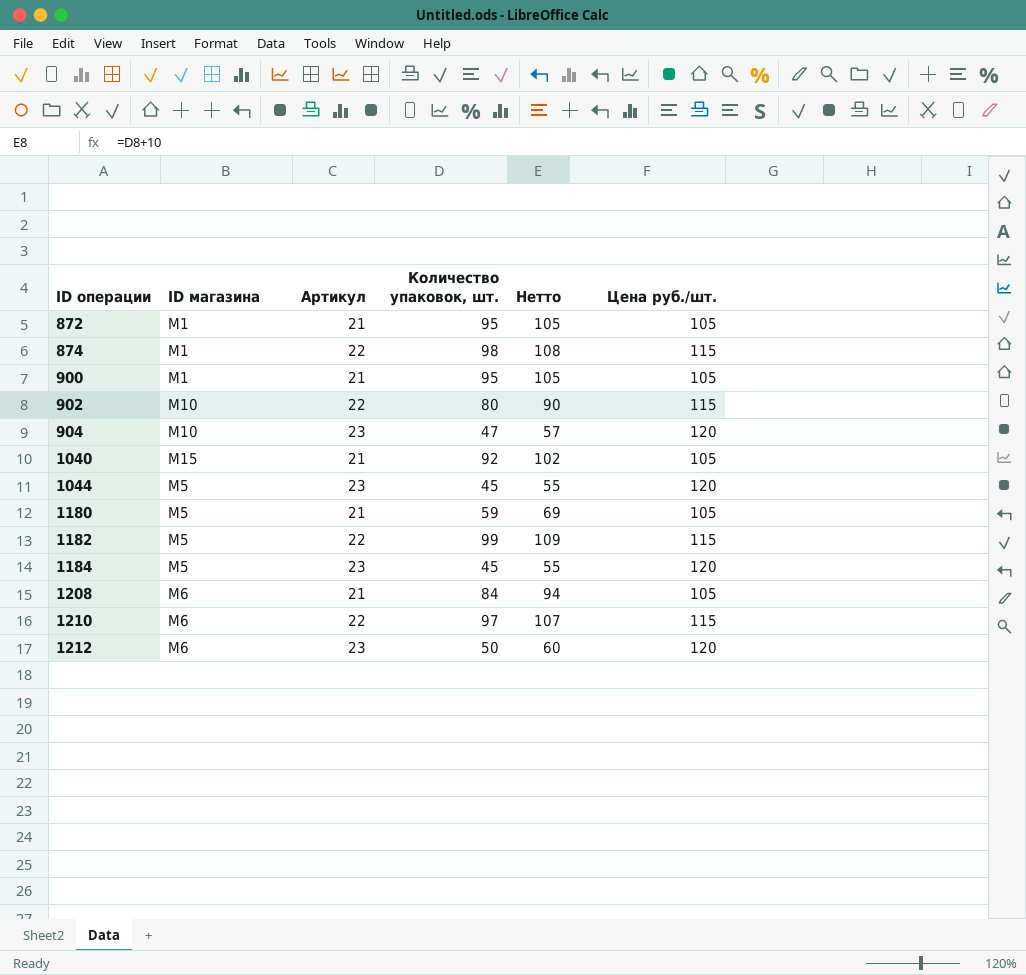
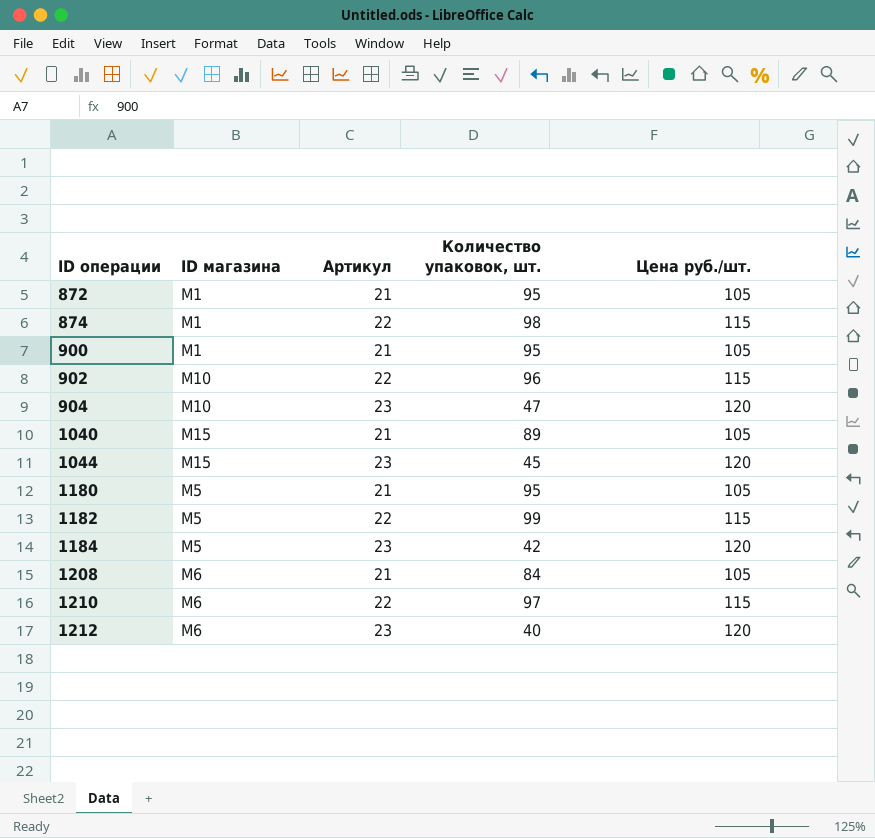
column Нетто | formula: [Количество упаковок, шт.] + 10 -> none
902 | Количество упаковок, шт.: 80 -> 96
1040 | Количество упаковок, шт.: 92 -> 89
1044 | ID магазина: M5 -> M15
1180 | Количество упаковок, шт.: 59 -> 95
1184 | Количество упаковок, шт.: 45 -> 42
1212 | Количество упаковок, шт.: 50 -> 40

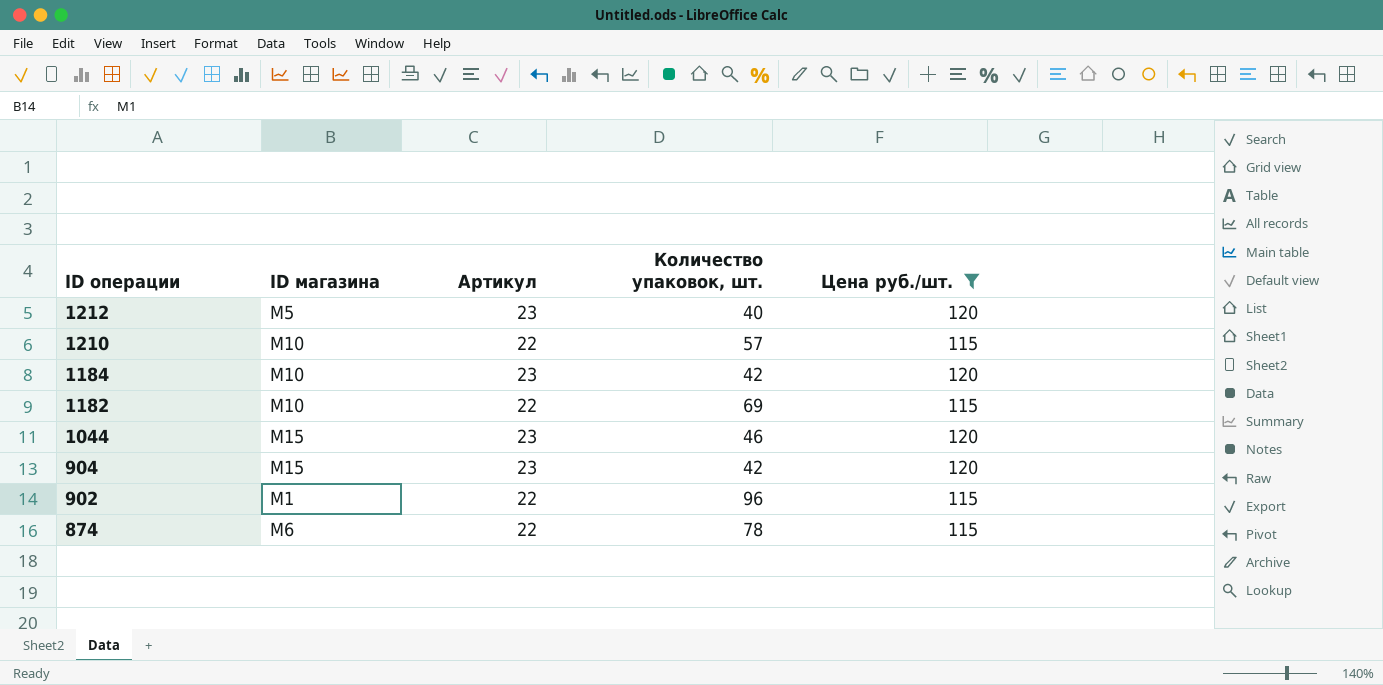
filter: none -> Цена руб./шт. != 105
row order: ID операции ascending -> ID операции descending
1212 | ID магазина: M6 -> M5
1210 | ID магазина: M6 -> M10
1210 | Количество упаковок, шт.: 97 -> 57
1184 | ID магазина: M5 -> M10
1182 | ID магазина: M5 -> M10
1182 | Количество упаковок, шт.: 99 -> 69
1044 | Количество упаковок, шт.: 45 -> 46
904 | ID магазина: M10 -> M15
904 | Количество упаковок, шт.: 47 -> 42
902 | ID магазина: M10 -> M1
874 | ID магазина: M1 -> M6
874 | Количество упаковок, шт.: 98 -> 78

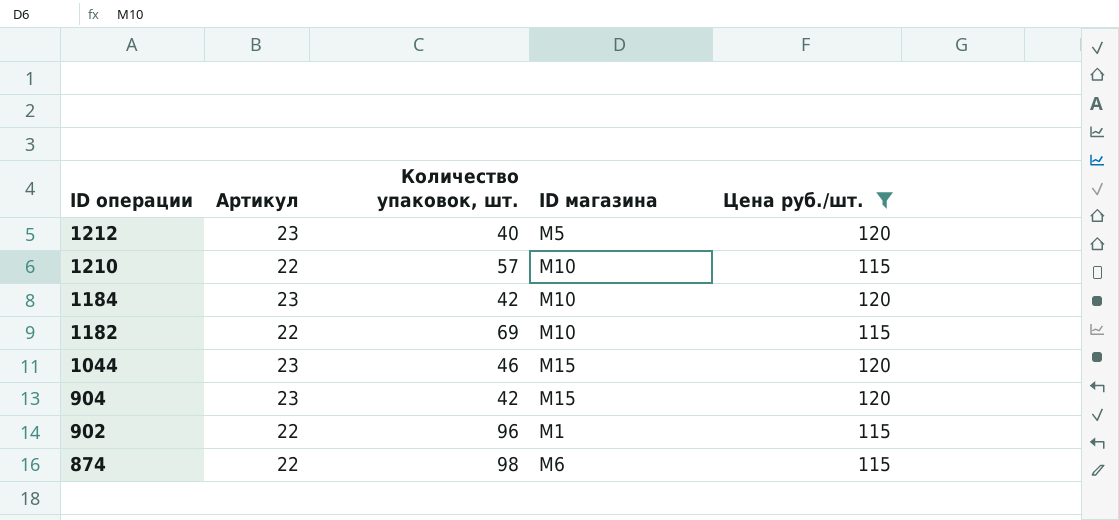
column ID магазина | position: 2 -> 4
874 | Количество упаковок, шт.: 78 -> 98

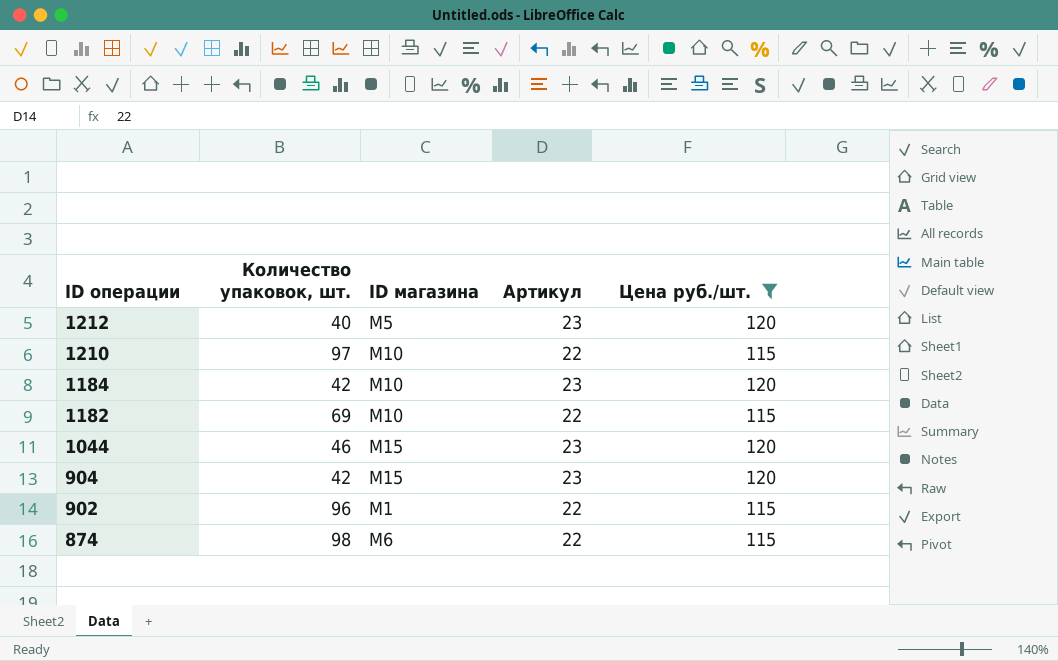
column Артикул | position: 2 -> 4
1210 | Количество упаковок, шт.: 57 -> 97

